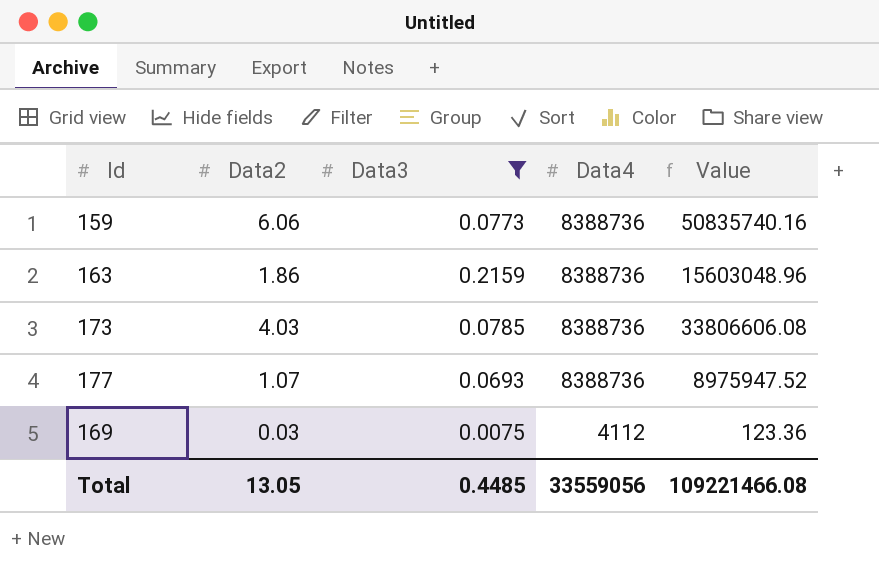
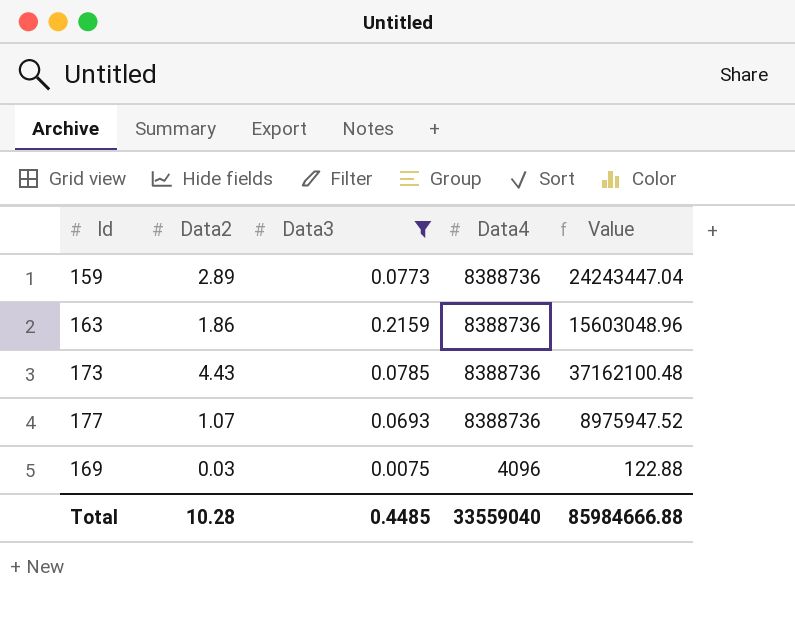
159 | Data2: 6.06 -> 2.89
159 | Value: 50835740.16 -> 24243447.04
173 | Data2: 4.03 -> 4.43
173 | Value: 33806606.08 -> 37162100.48
169 | Data4: 4112 -> 4096
169 | Value: 123.36 -> 122.88
Total | Data2: 13.05 -> 10.28
Total | Data4: 33559056 -> 33559040
Total | Value: 109221466.08 -> 85984666.88

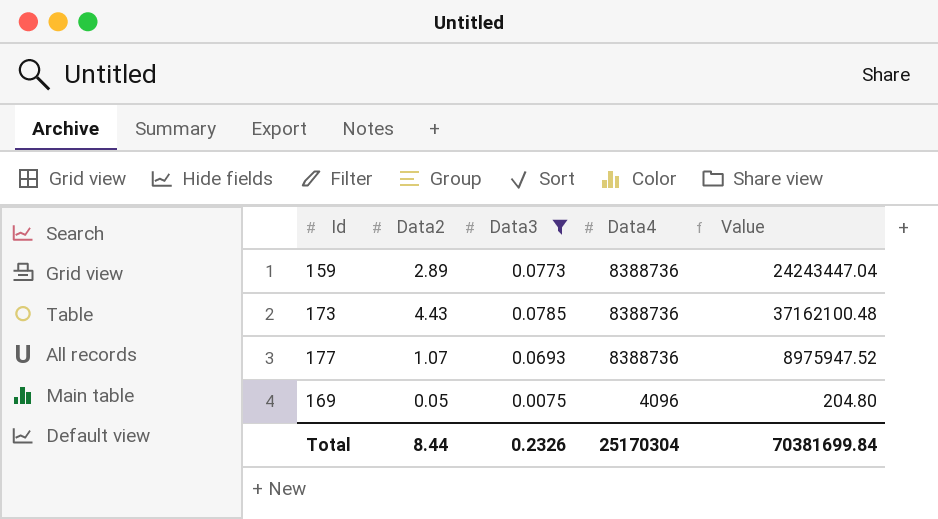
row 163: 1.86 | 0.2159 | 8388736 | 15603048.96 -> none
169 | Data2: 0.03 -> 0.05
169 | Value: 122.88 -> 204.80
Total | Data2: 10.28 -> 8.44
Total | Data3: 0.4485 -> 0.2326
Total | Data4: 33559040 -> 25170304
Total | Value: 85984666.88 -> 70381699.84

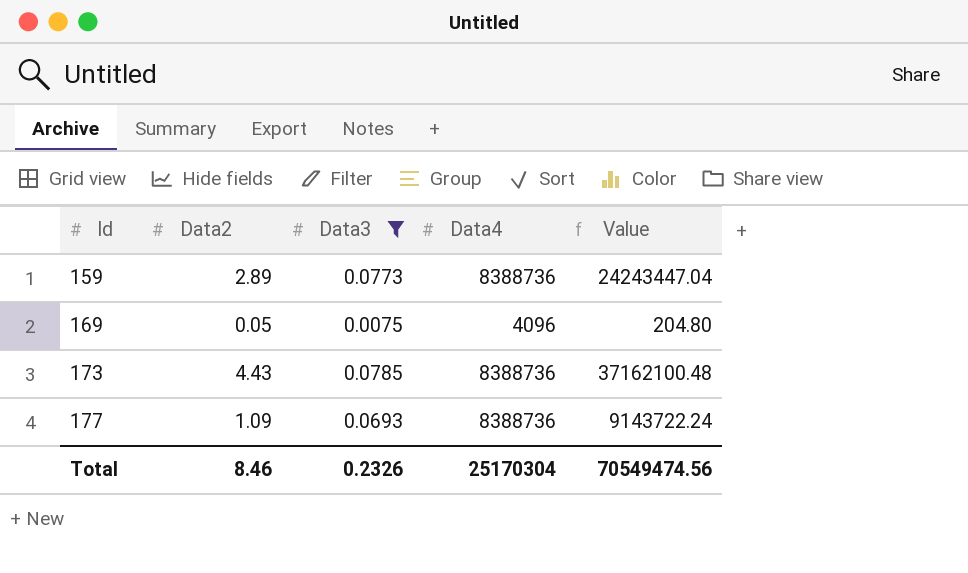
row order: Data4 descending -> Id ascending
177 | Data2: 1.07 -> 1.09
177 | Value: 8975947.52 -> 9143722.24
Total | Data2: 8.44 -> 8.46
Total | Value: 70381699.84 -> 70549474.56

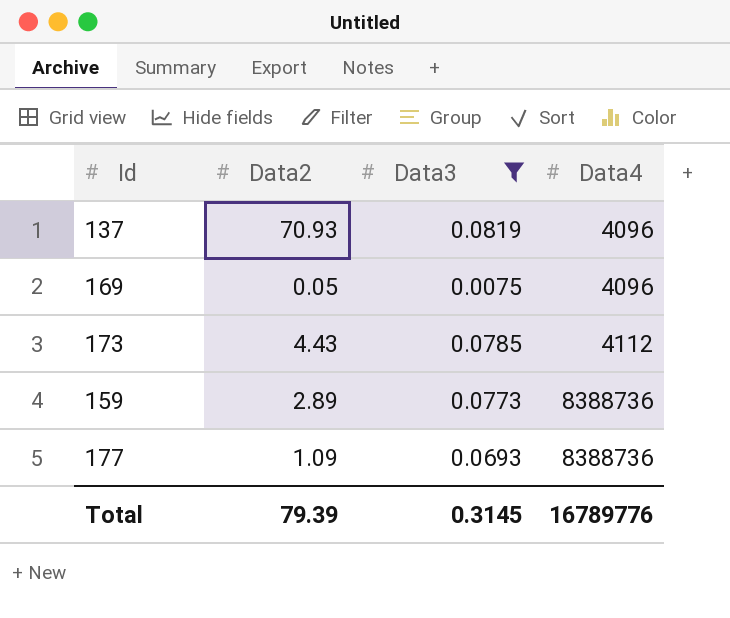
row order: Id ascending -> Data4 ascending
column Value | formula: [Data2] * [Data4] -> none
row 137: none -> 70.93 | 0.0819 | 4096
173 | Data4: 8388736 -> 4112
Total | Data2: 8.46 -> 79.39
Total | Data3: 0.2326 -> 0.3145
Total | Data4: 25170304 -> 16789776

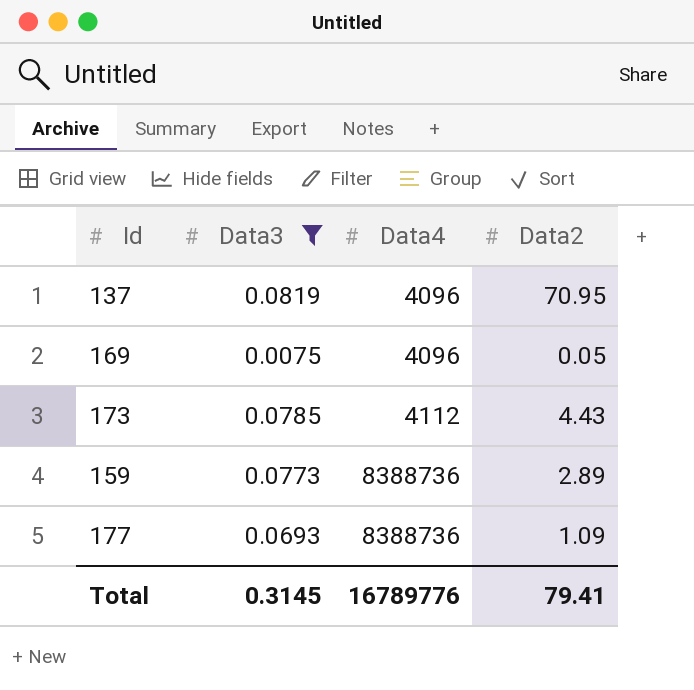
column Data2 | position: 2 -> 4
137 | Data2: 70.93 -> 70.95
Total | Data2: 79.39 -> 79.41

